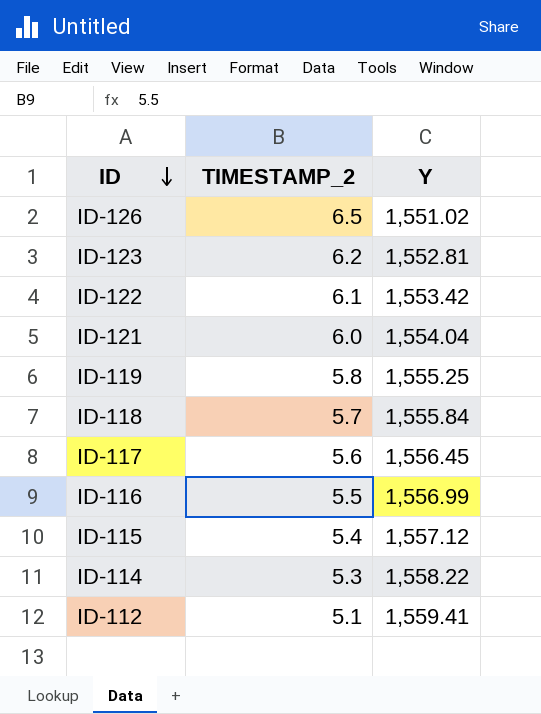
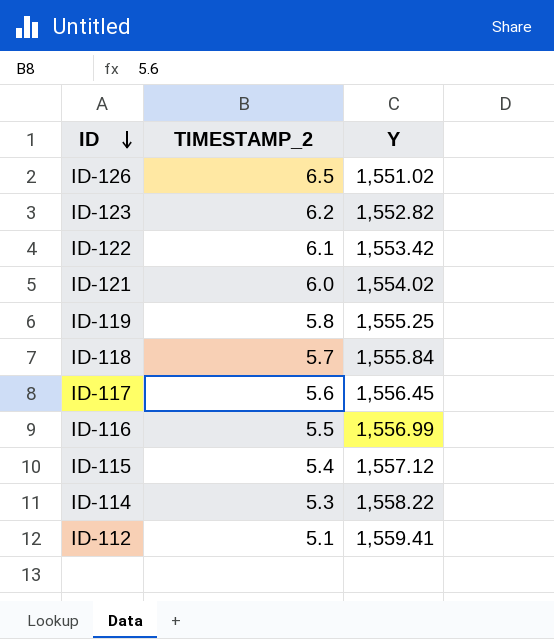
ID-123 | Y: 1,552.81 -> 1,552.82
ID-121 | Y: 1,554.04 -> 1,554.02

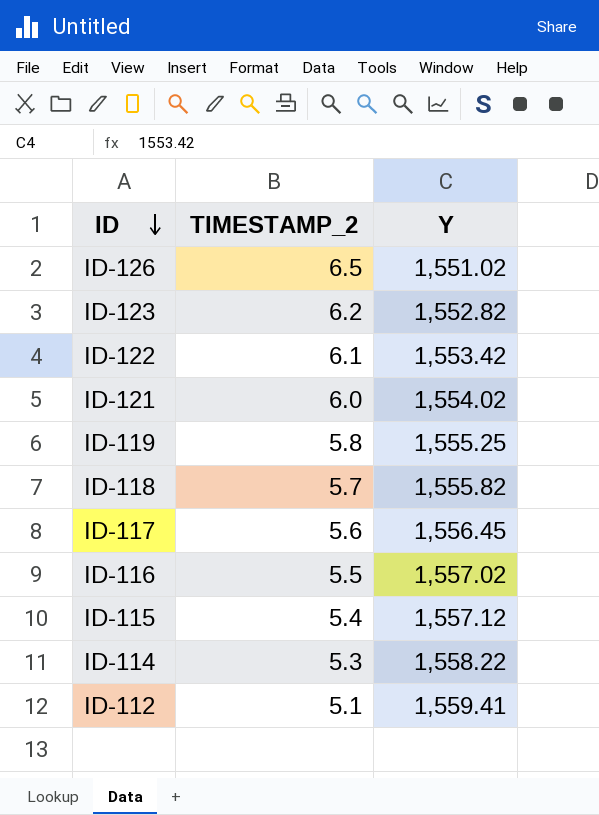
ID-118 | Y: 1,555.84 -> 1,555.82
ID-116 | Y: 1,556.99 -> 1,557.02

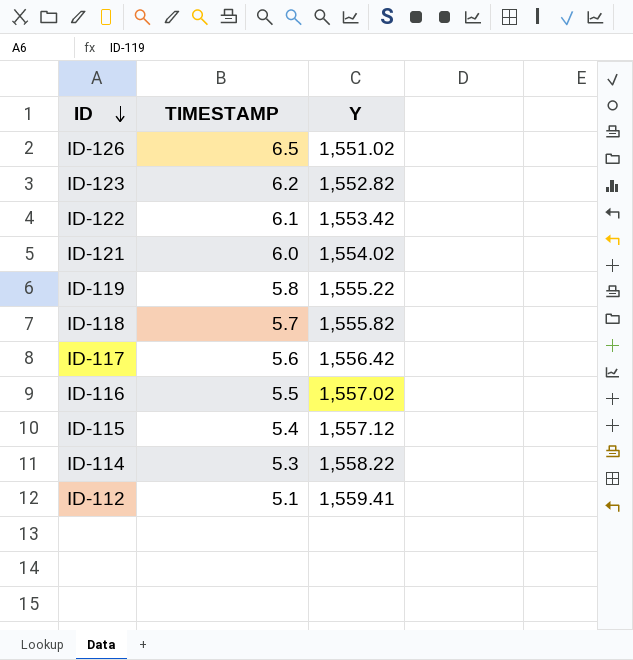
column name: TIMESTAMP_2 -> TIMESTAMP
ID-119 | Y: 1,555.25 -> 1,555.22
ID-117 | Y: 1,556.45 -> 1,556.42

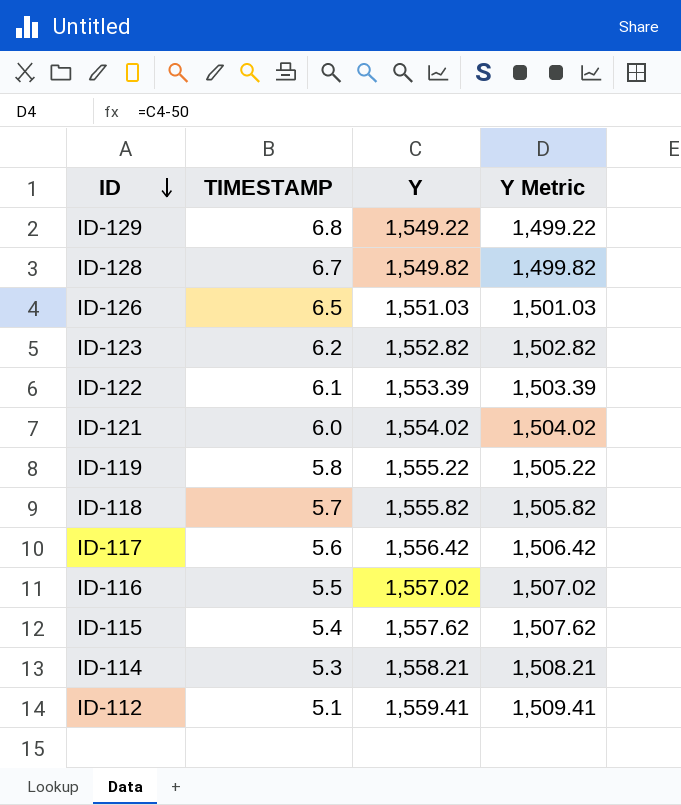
column Y Metric | formula: none -> [Y] - 50
row ID-129: none -> 6.8 | 1,549.22 | 1,499.22
row ID-128: none -> 6.7 | 1,549.82 | 1,499.82
ID-126 | Y: 1,551.02 -> 1,551.03
ID-122 | Y: 1,553.42 -> 1,553.39
ID-115 | Y: 1,557.12 -> 1,557.62
ID-114 | Y: 1,558.22 -> 1,558.21

